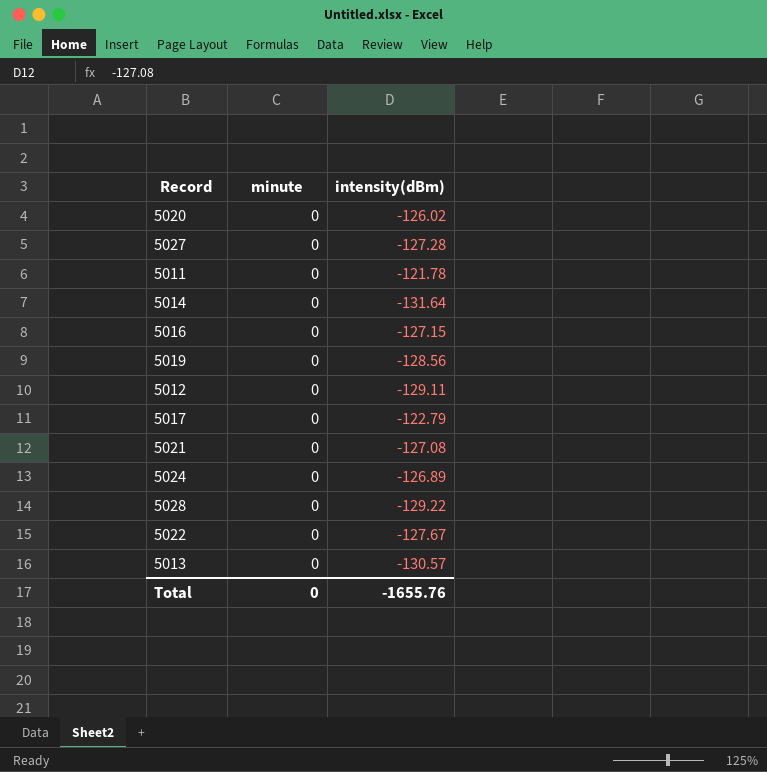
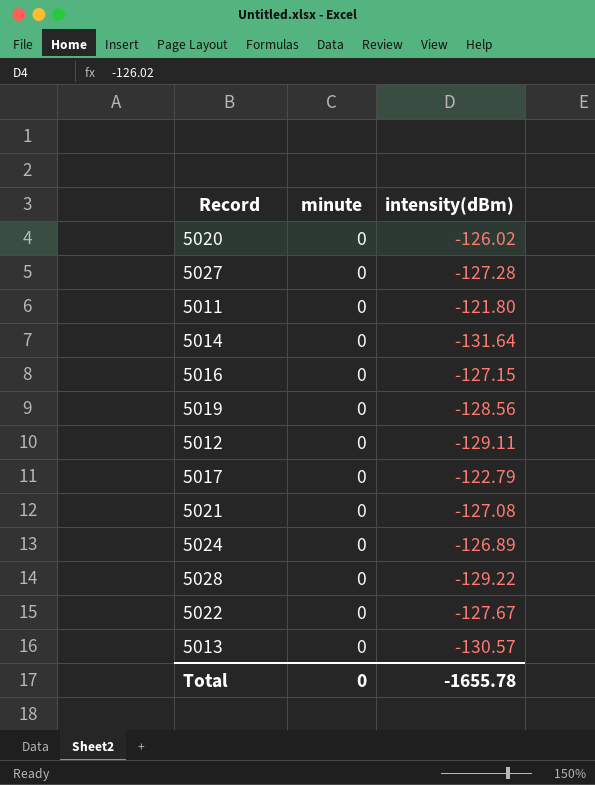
5011 | intensity(dBm): -121.78 -> -121.80
Total | intensity(dBm): -1655.76 -> -1655.78

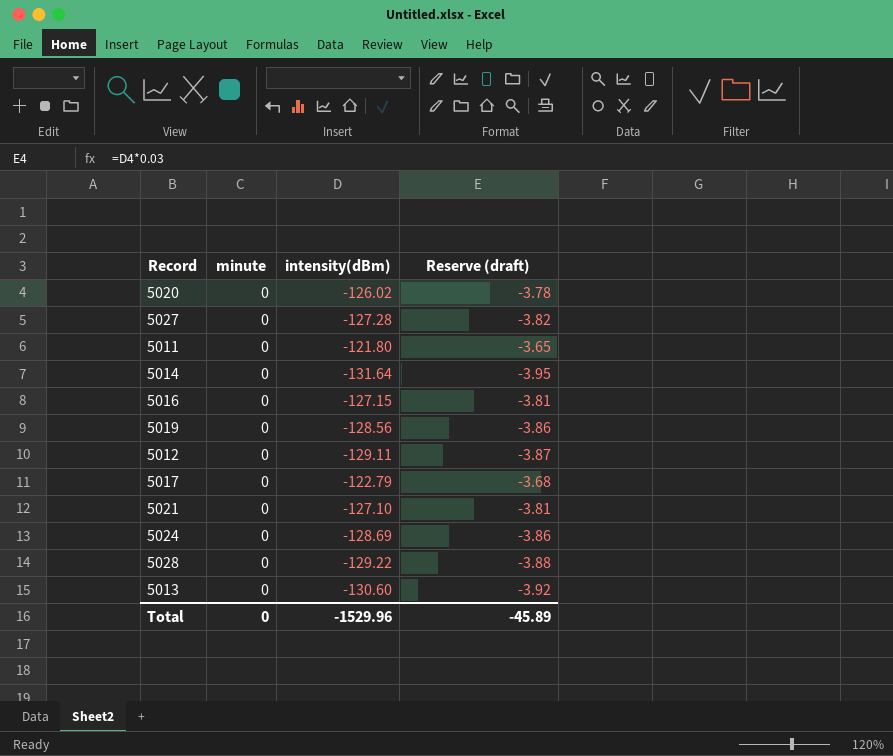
column Reserve (draft) | formula: none -> [intensity(dBm)] * 0.03
row 5022: 0 | -127.67 -> none
5021 | intensity(dBm): -127.08 -> -127.10
5024 | intensity(dBm): -126.89 -> -128.69
5013 | intensity(dBm): -130.57 -> -130.60
Total | intensity(dBm): -1655.78 -> -1529.96

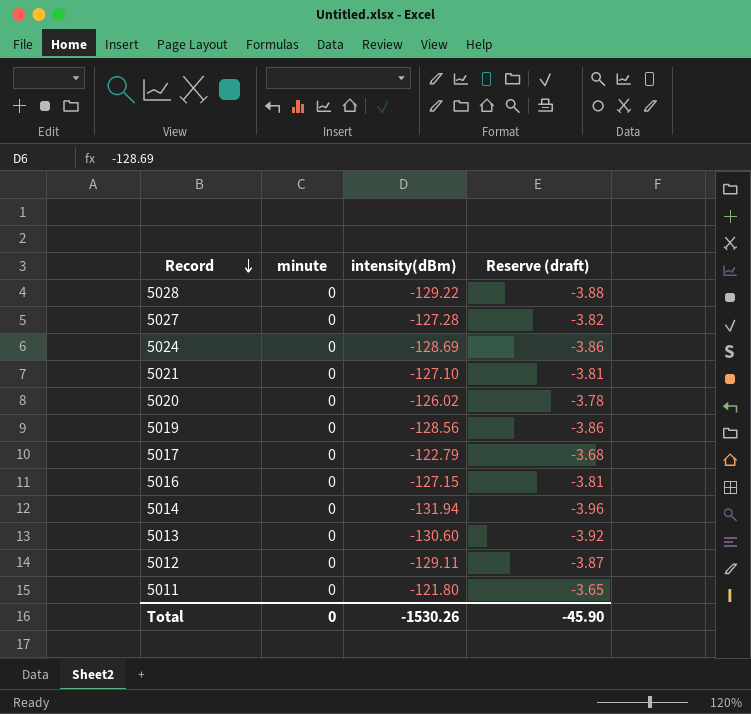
row order: none -> Record descending
5014 | intensity(dBm): -131.64 -> -131.94
5014 | Reserve (draft): -3.95 -> -3.96
Total | intensity(dBm): -1529.96 -> -1530.26
Total | Reserve (draft): -45.89 -> -45.90

